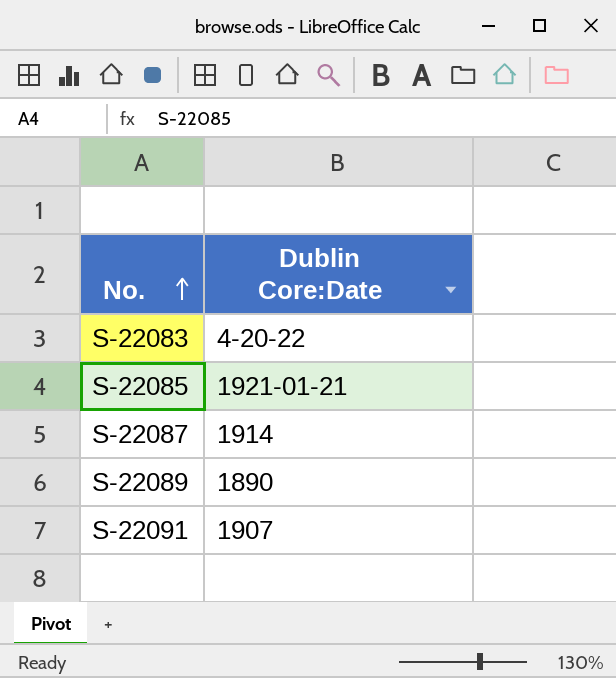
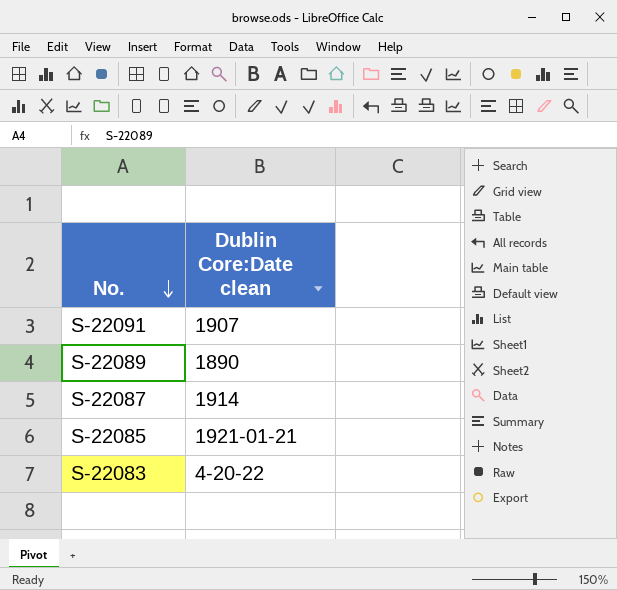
row order: No. ascending -> No. descending
column name: Dublin Core:Date -> Dublin Core:Date clean

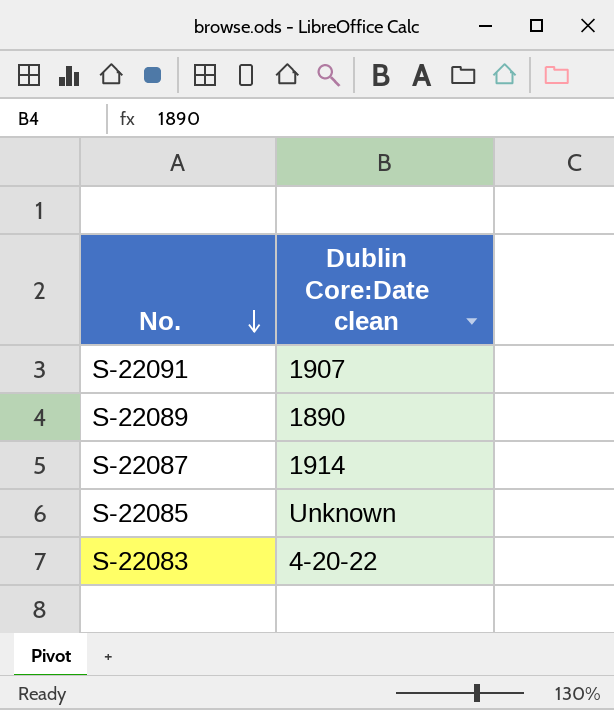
S-22085 | Dublin Core:Date clean: 1921-01-21 -> Unknown

